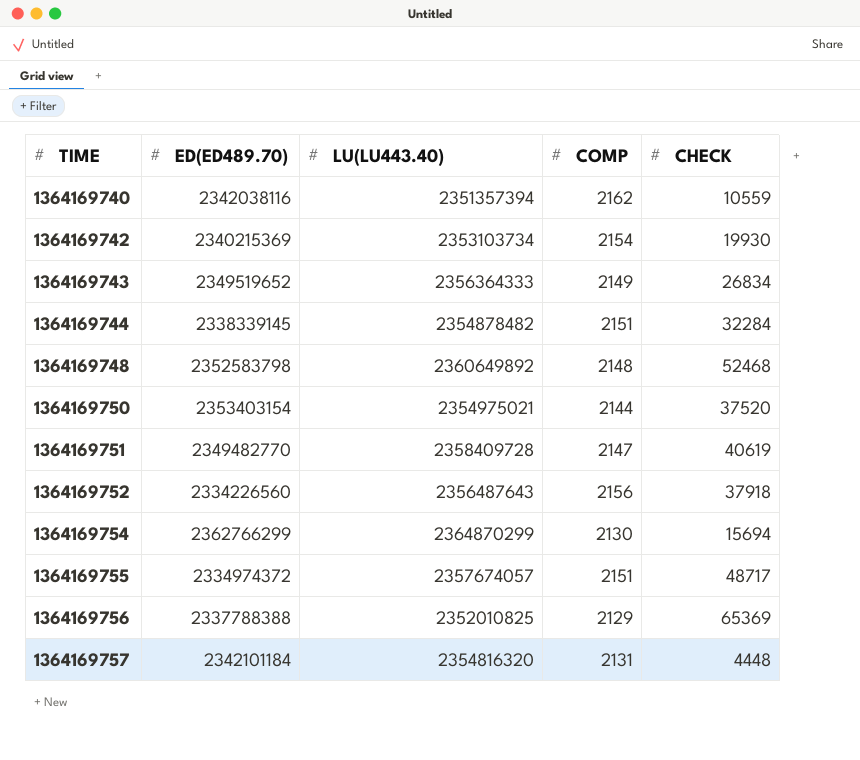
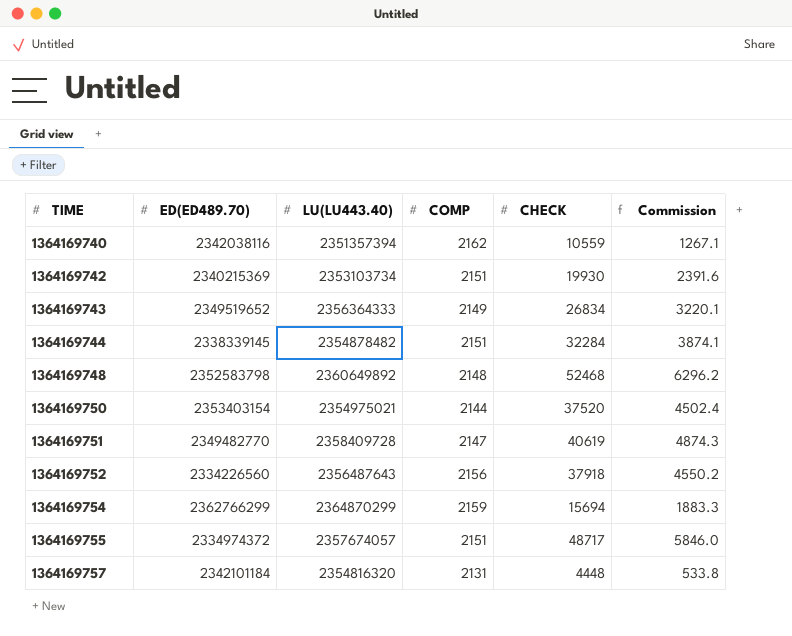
column Commission | formula: none -> [CHECK] * 0.12
row 1364169756: 2337788388 | 2352010825 | 2129 | 65369 -> none
1364169742 | COMP: 2154 -> 2151
1364169754 | COMP: 2130 -> 2159

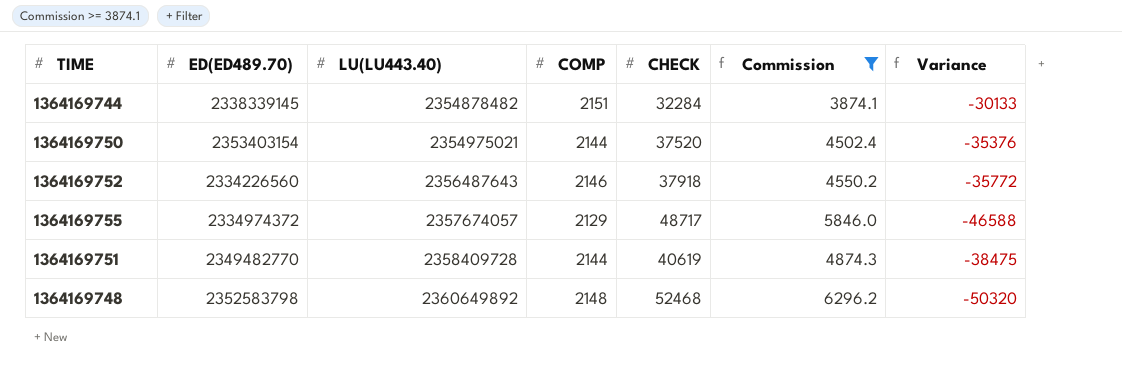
filter: none -> Commission >= 3874.1
row order: TIME ascending -> LU(LU443.40) ascending
column Variance | formula: none -> [COMP] - [CHECK]
1364169752 | COMP: 2156 -> 2146
1364169755 | COMP: 2151 -> 2129
1364169751 | COMP: 2147 -> 2144

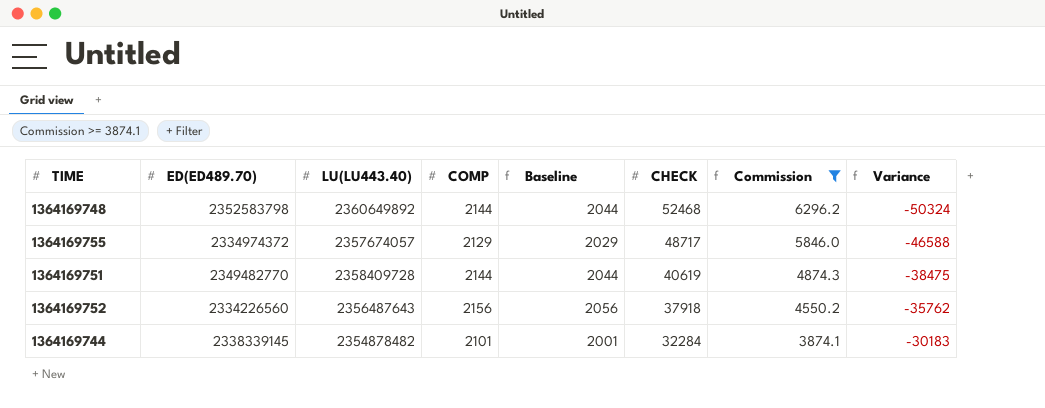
row order: LU(LU443.40) ascending -> CHECK descending
column Baseline | formula: none -> [COMP] - 100
row 1364169750: 2353403154 | 2354975021 | 2144 | 37520 | 4502.4 | -35376 -> none
1364169748 | COMP: 2148 -> 2144
1364169748 | Variance: -50320 -> -50324
1364169752 | COMP: 2146 -> 2156
1364169752 | Variance: -35772 -> -35762
1364169744 | COMP: 2151 -> 2101
1364169744 | Variance: -30133 -> -30183

